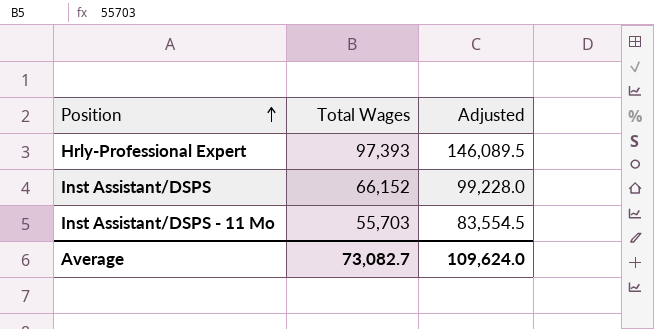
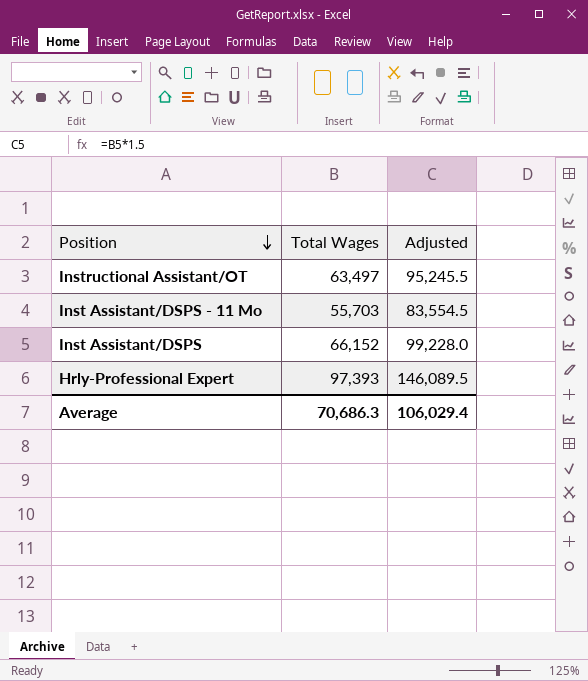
row order: Position ascending -> Position descending
row Instructional Assistant/OT: none -> 63,497 | 95,245.5
Average | Total Wages: 73,082.7 -> 70,686.3
Average | Adjusted: 109,624.0 -> 106,029.4

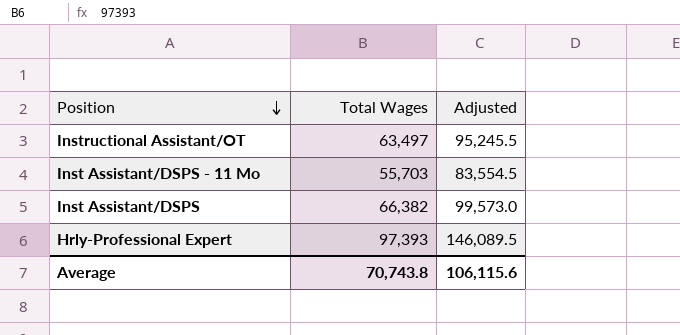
Inst Assistant/DSPS | Total Wages: 66,152 -> 66,382
Inst Assistant/DSPS | Adjusted: 99,228.0 -> 99,573.0
Average | Total Wages: 70,686.3 -> 70,743.8
Average | Adjusted: 106,029.4 -> 106,115.6

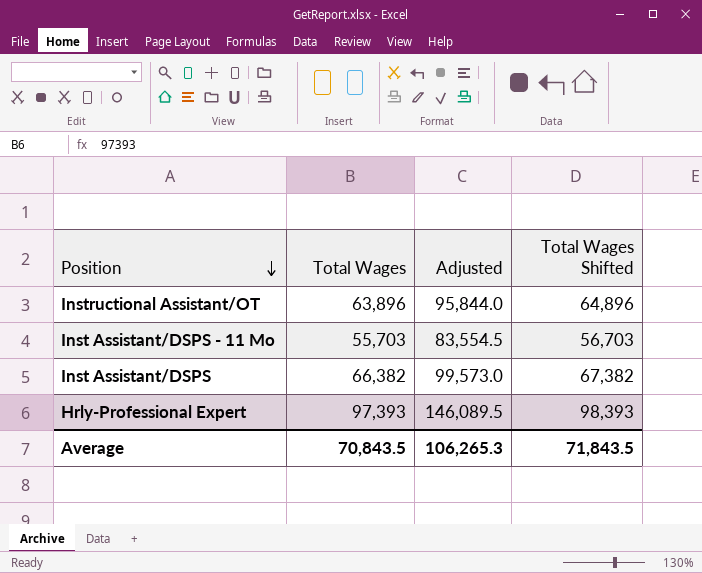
column Total Wages Shifted | formula: none -> [Total Wages] + 1000
Instructional Assistant/OT | Total Wages: 63,497 -> 63,896
Instructional Assistant/OT | Adjusted: 95,245.5 -> 95,844.0
Average | Total Wages: 70,743.8 -> 70,843.5
Average | Adjusted: 106,115.6 -> 106,265.3

